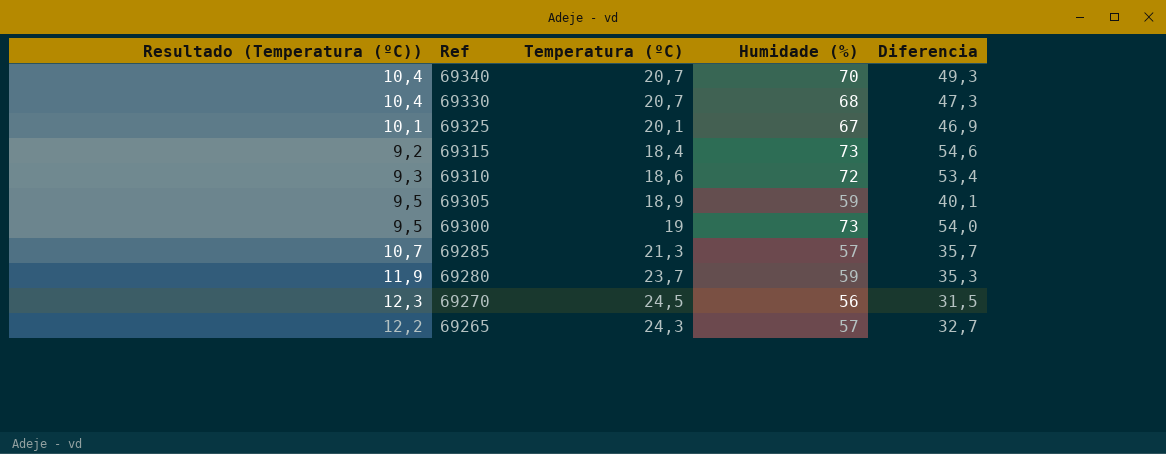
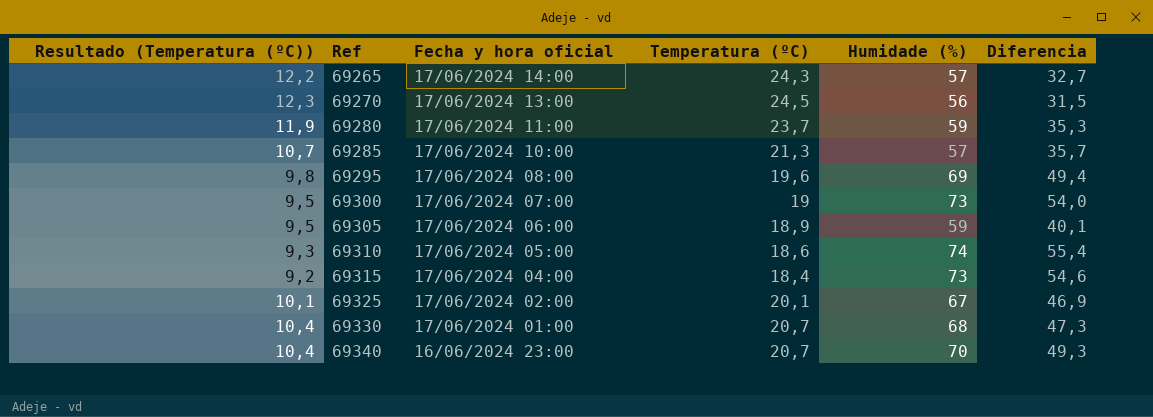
row order: Ref descending -> Ref ascending
column Fecha y hora oficial | position: none -> 3
row 69295: none -> 9,8 | 17/06/2024 08:00 | 19,6 | 69 | 49,4
69310 | Humidade (%): 72 -> 74
69310 | Diferencia: 53,4 -> 55,4

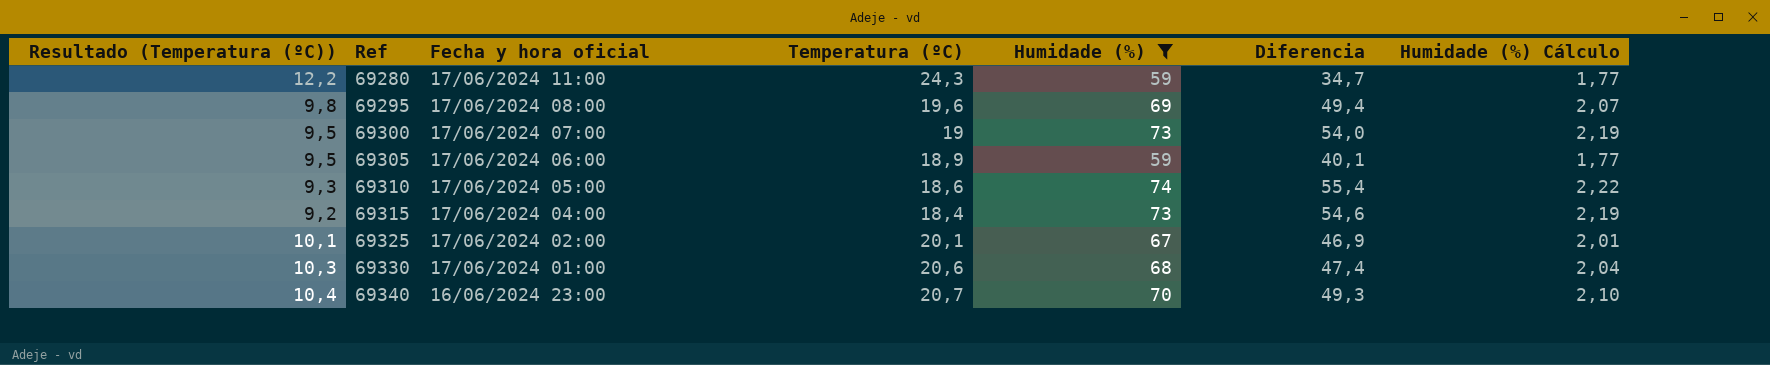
filter: none -> Humidade (%) >= 59
column Humidade (%) Cálculo | formula: none -> [Humidade (%)] * 0,03
69280 | Resultado (Temperatura (ºC)): 11,9 -> 12,2
69280 | Temperatura (ºC): 23,7 -> 24,3
69280 | Diferencia: 35,3 -> 34,7
69330 | Resultado (Temperatura (ºC)): 10,4 -> 10,3
69330 | Temperatura (ºC): 20,7 -> 20,6
69330 | Diferencia: 47,3 -> 47,4

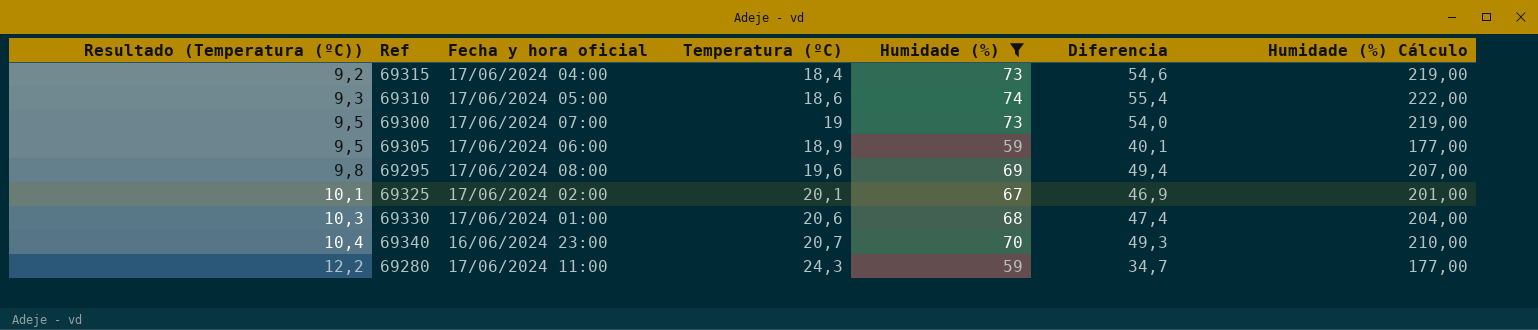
row order: Ref ascending -> Resultado (Temperatura (ºC)) ascending
column Humidade (%) Cálculo | formula: [Humidade (%)] * 0,03 -> [Humidade (%)] * 3

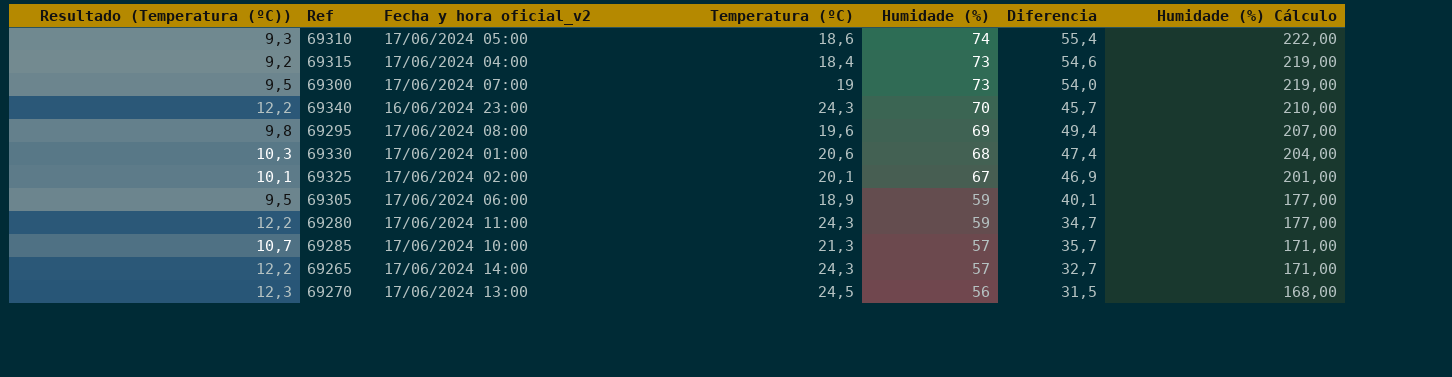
filter: Humidade (%) >= 59 -> none
row order: Resultado (Temperatura (ºC)) ascending -> Humidade (%) descending
column name: Fecha y hora oficial -> Fecha y hora oficial_v2
69340 | Resultado (Temperatura (ºC)): 10,4 -> 12,2
69340 | Temperatura (ºC): 20,7 -> 24,3
69340 | Diferencia: 49,3 -> 45,7

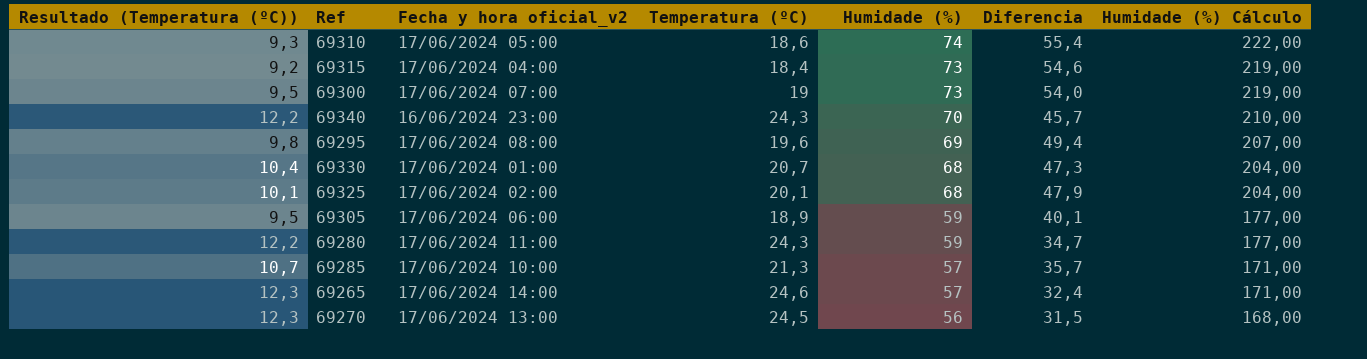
69330 | Resultado (Temperatura (ºC)): 10,3 -> 10,4
69330 | Temperatura (ºC): 20,6 -> 20,7
69330 | Diferencia: 47,4 -> 47,3
69325 | Humidade (%): 67 -> 68
69325 | Diferencia: 46,9 -> 47,9
69325 | Humidade (%) Cálculo: 201,00 -> 204,00
69265 | Resultado (Temperatura (ºC)): 12,2 -> 12,3
69265 | Temperatura (ºC): 24,3 -> 24,6
69265 | Diferencia: 32,7 -> 32,4

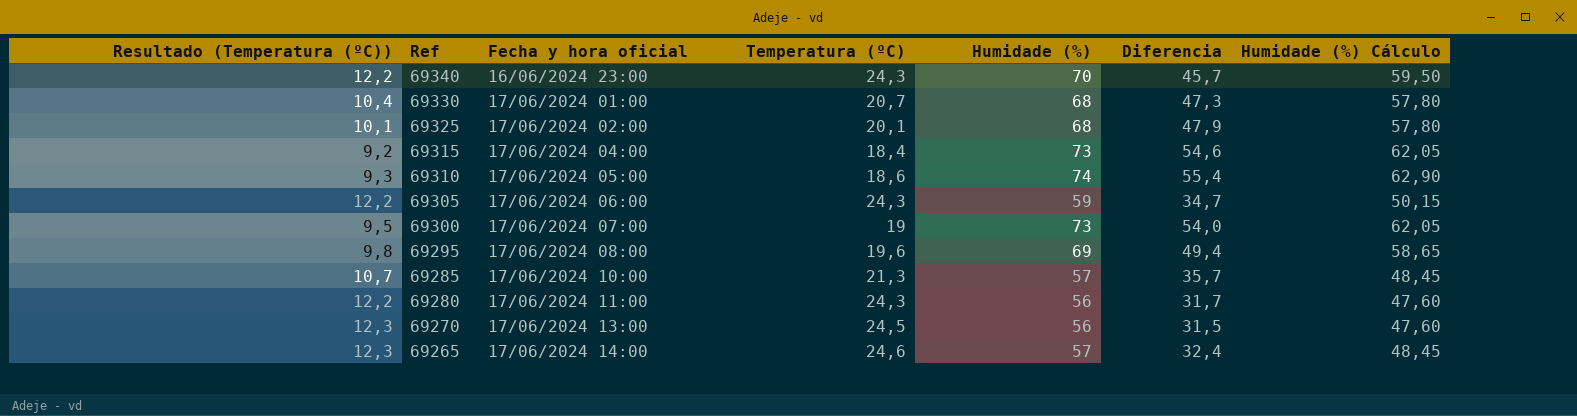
row order: Humidade (%) descending -> Ref descending
column name: Fecha y hora oficial_v2 -> Fecha y hora oficial
column Humidade (%) Cálculo | formula: [Humidade (%)] * 3 -> [Humidade (%)] * 0,85
69305 | Resultado (Temperatura (ºC)): 9,5 -> 12,2
69305 | Temperatura (ºC): 18,9 -> 24,3
69305 | Diferencia: 40,1 -> 34,7
69280 | Humidade (%): 59 -> 56
69280 | Diferencia: 34,7 -> 31,7

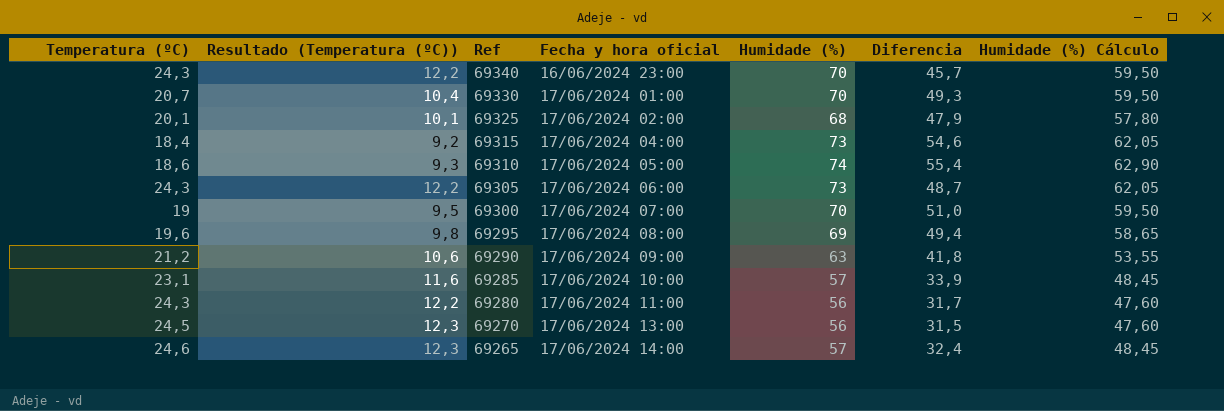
column Temperatura (ºC) | position: 4 -> 1
69330 | Humidade (%): 68 -> 70
69330 | Diferencia: 47,3 -> 49,3
69330 | Humidade (%) Cálculo: 57,80 -> 59,50
69305 | Humidade (%): 59 -> 73
69305 | Diferencia: 34,7 -> 48,7
69305 | Humidade (%) Cálculo: 50,15 -> 62,05
69300 | Humidade (%): 73 -> 70
69300 | Diferencia: 54,0 -> 51,0
69300 | Humidade (%) Cálculo: 62,05 -> 59,50
row 69290: none -> 21,2 | 10,6 | 17/06/2024 09:00 | 63 | 41,8 | 53,55
69285 | Temperatura (ºC): 21,3 -> 23,1
69285 | Resultado (Temperatura (ºC)): 10,7 -> 11,6
69285 | Diferencia: 35,7 -> 33,9

